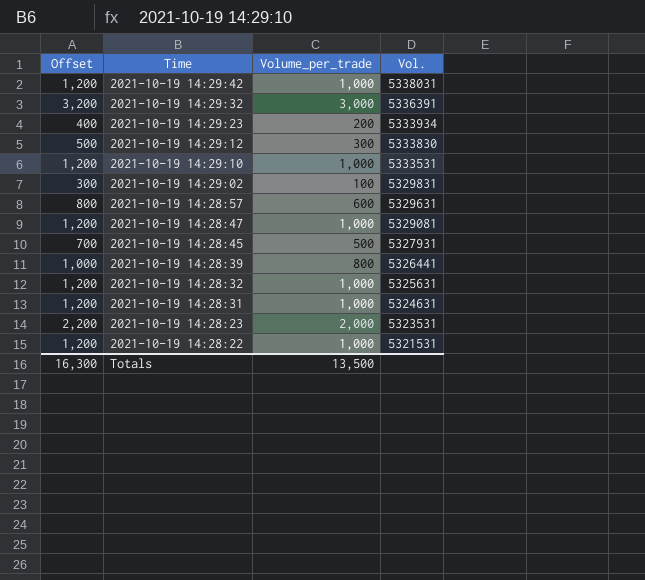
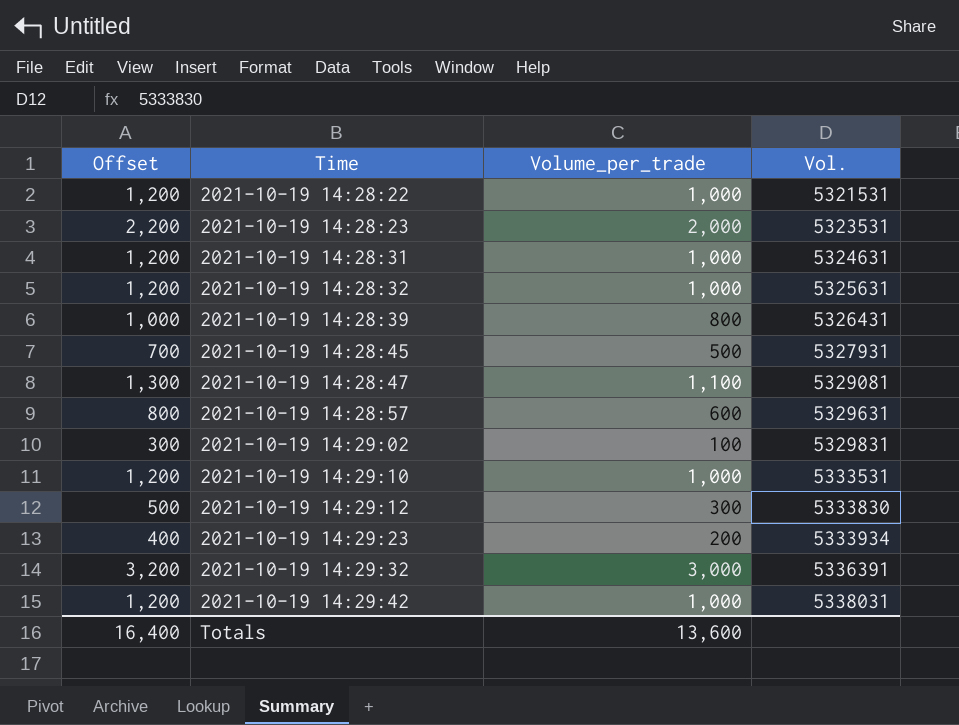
row order: Time descending -> Time ascending
2021-10-19 14:28:39 | Vol.: 5326441 -> 5326431
2021-10-19 14:28:47 | Offset: 1,200 -> 1,300
2021-10-19 14:28:47 | Volume_per_trade: 1,000 -> 1,100
Totals | Offset: 16,300 -> 16,400
Totals | Volume_per_trade: 13,500 -> 13,600

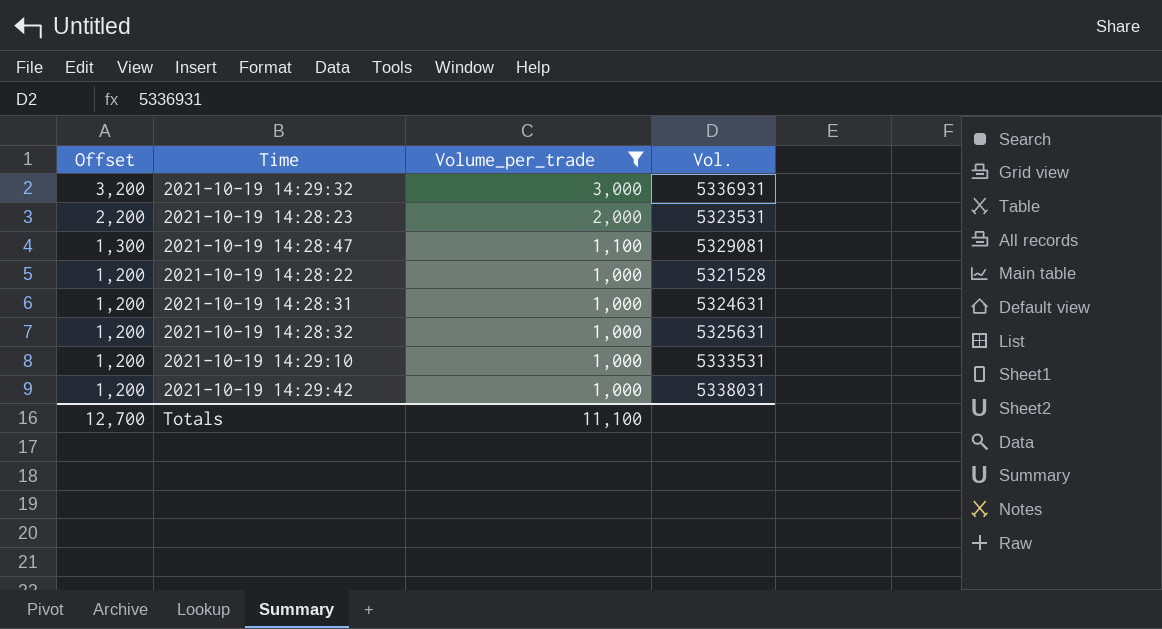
filter: none -> Volume_per_trade >= 1,000
row order: Time ascending -> Offset descending
2021-10-19 14:29:32 | Vol.: 5336391 -> 5336931
2021-10-19 14:28:22 | Vol.: 5321531 -> 5321528
Totals | Offset: 16,400 -> 12,700
Totals | Volume_per_trade: 13,600 -> 11,100

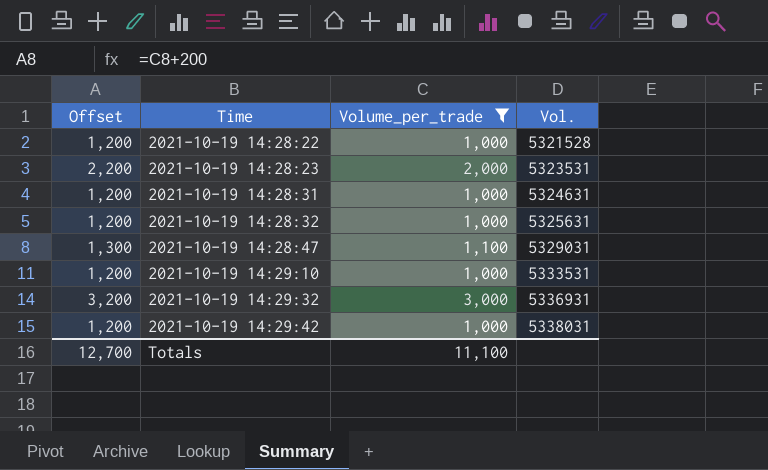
row order: Offset descending -> Time ascending
2021-10-19 14:28:47 | Vol.: 5329081 -> 5329031

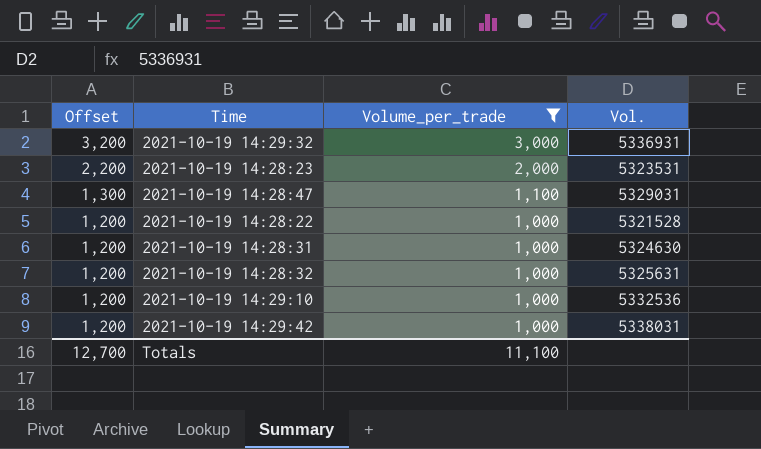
row order: Time ascending -> Offset descending
2021-10-19 14:28:31 | Vol.: 5324631 -> 5324630
2021-10-19 14:29:10 | Vol.: 5333531 -> 5332536

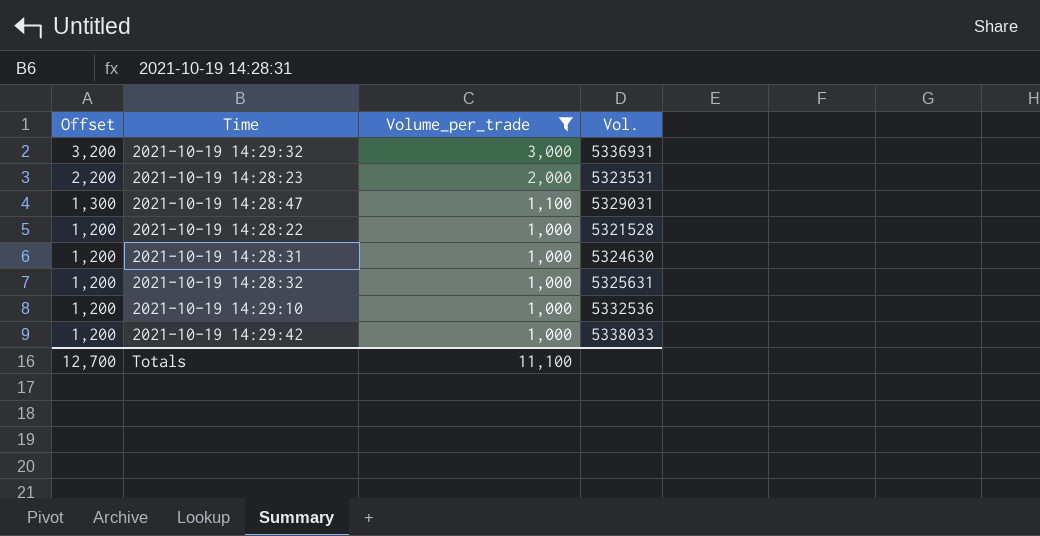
2021-10-19 14:29:42 | Vol.: 5338031 -> 5338033

